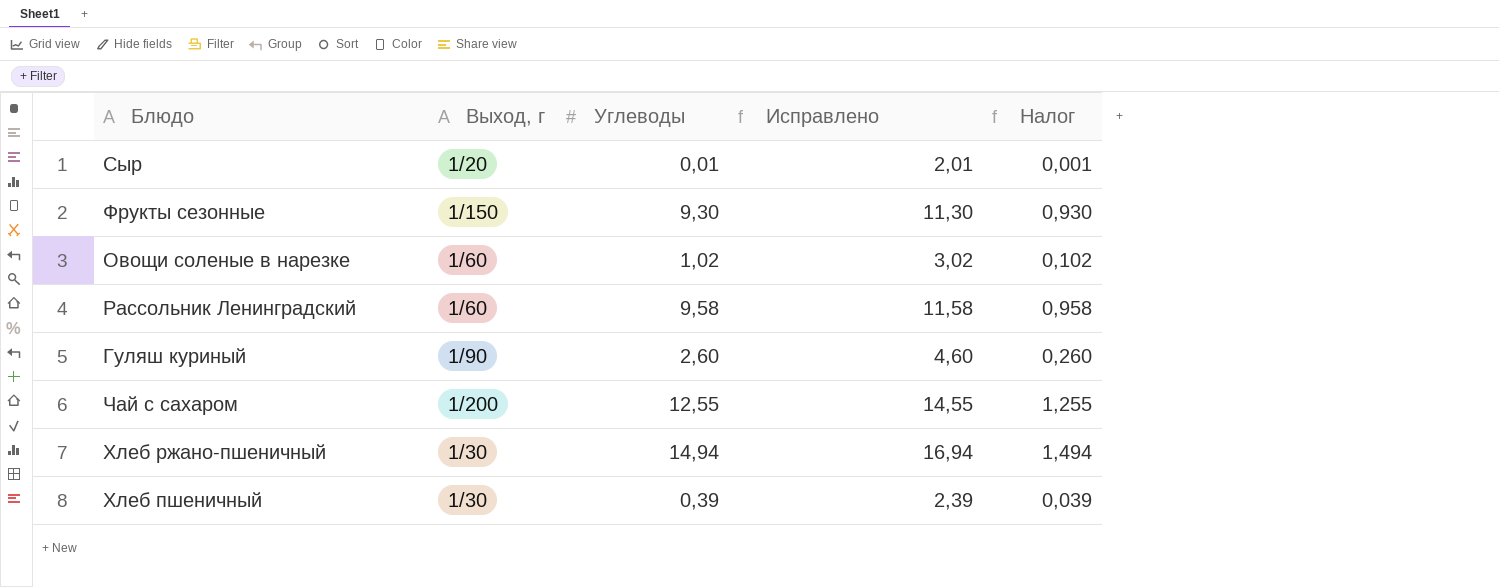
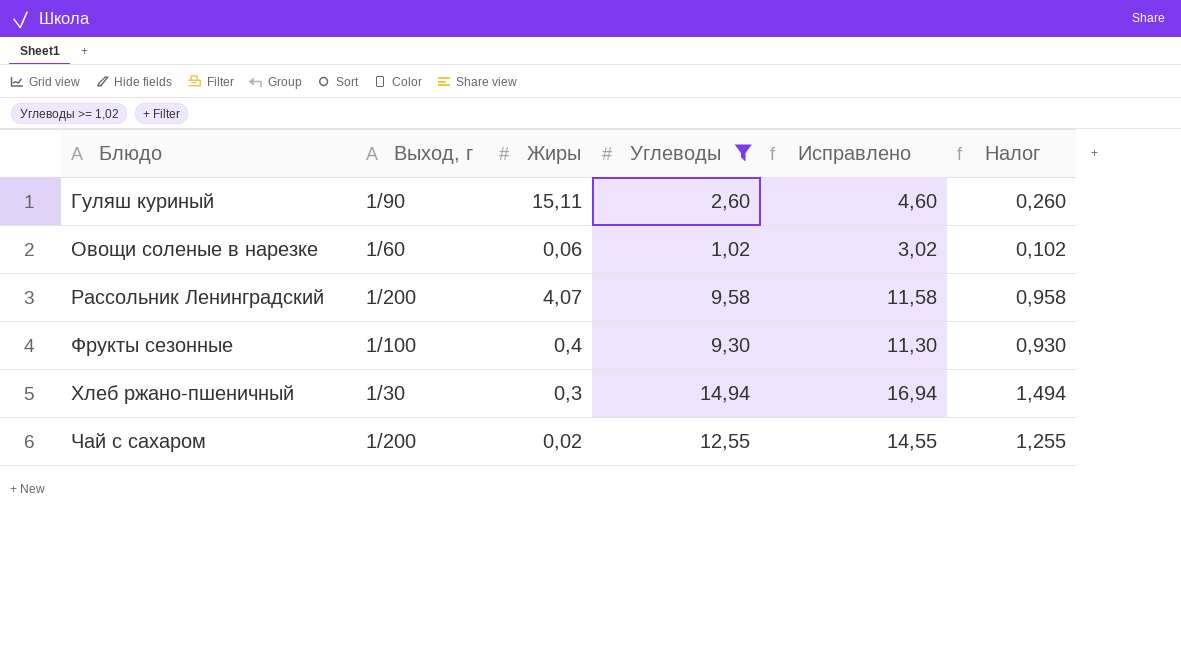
filter: none -> Углеводы >= 1,02
row order: none -> Блюдо ascending
column Жиры | position: none -> 3
Рассольник Ленинградский | Выход, г: 1/60 -> 1/200
Фрукты сезонные | Выход, г: 1/150 -> 1/100

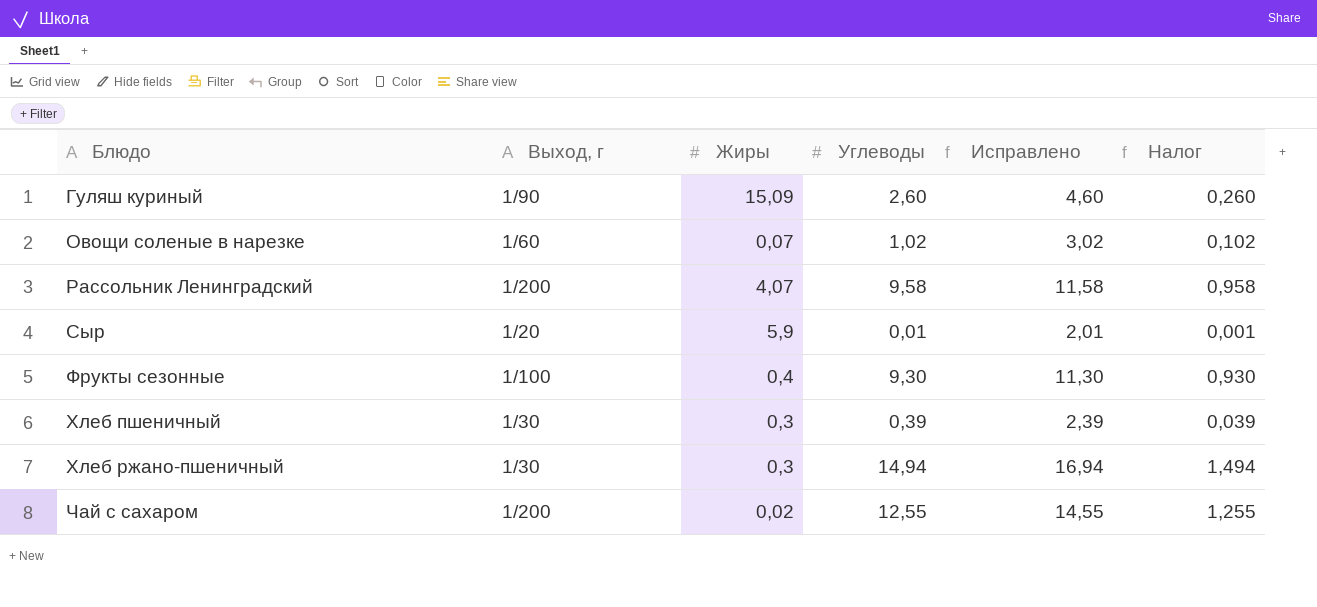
filter: Углеводы >= 1,02 -> none
Гуляш куриный | Жиры: 15,11 -> 15,09
Овощи соленые в нарезке | Жиры: 0,06 -> 0,07

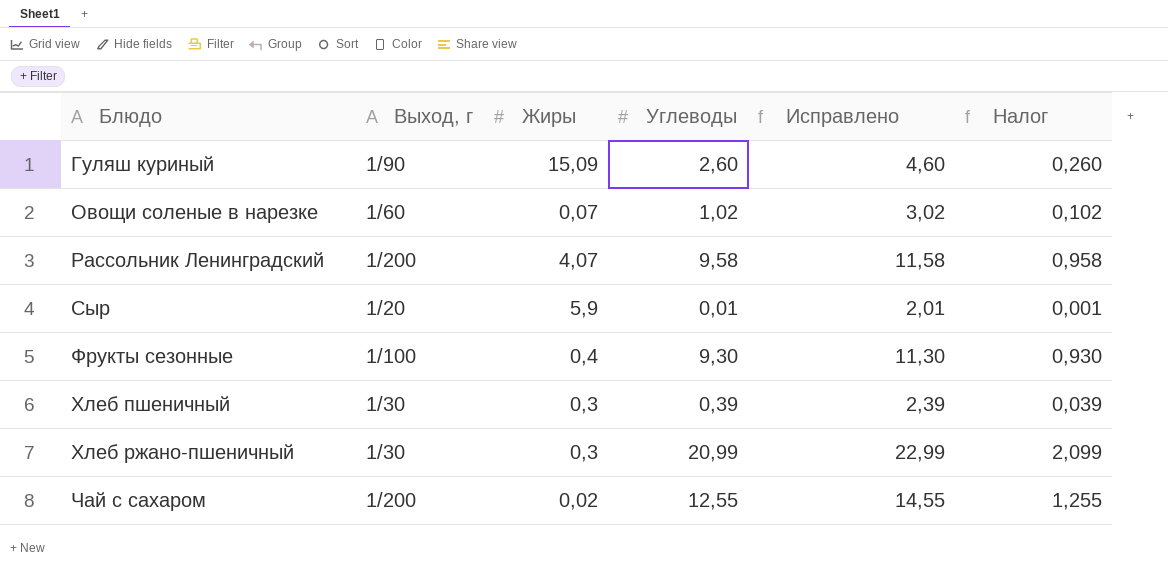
Хлеб ржано-пшеничный | Углеводы: 14,94 -> 20,99
Хлеб ржано-пшеничный | Исправлено: 16,94 -> 22,99
Хлеб ржано-пшеничный | Налог: 1,494 -> 2,099

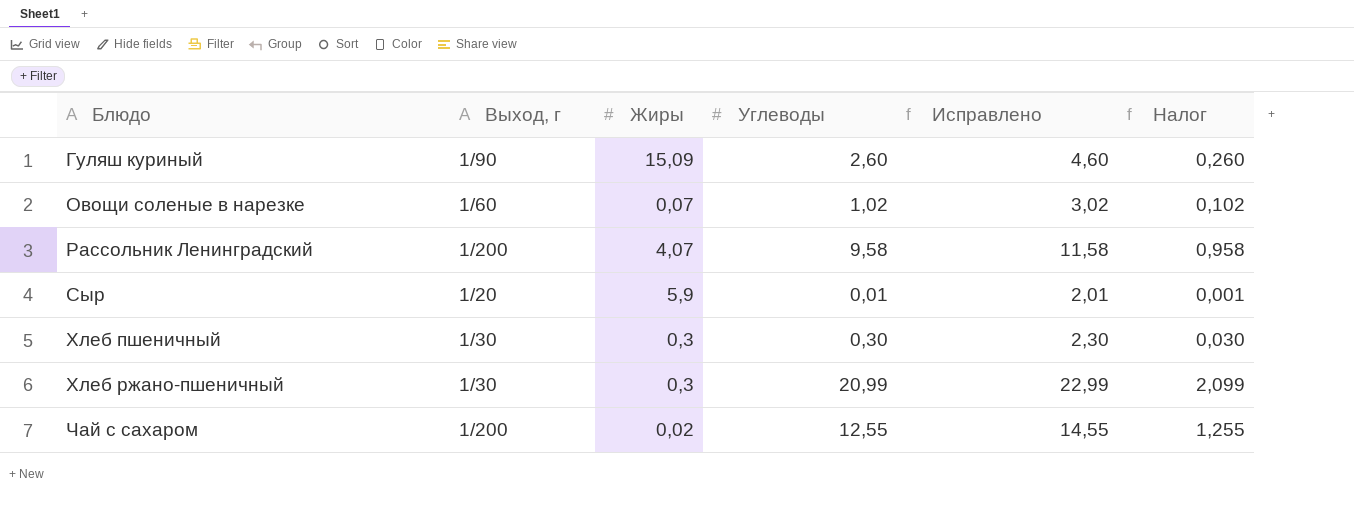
row Фрукты сезонные: 1/100 | 0,4 | 9,30 | 11,30 | 0,930 -> none
Хлеб пшеничный | Углеводы: 0,39 -> 0,30
Хлеб пшеничный | Исправлено: 2,39 -> 2,30
Хлеб пшеничный | Налог: 0,039 -> 0,030

